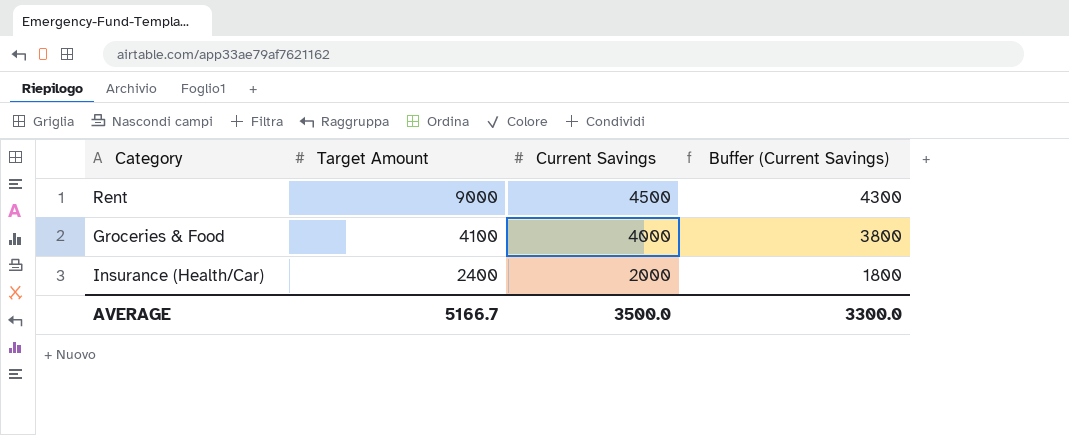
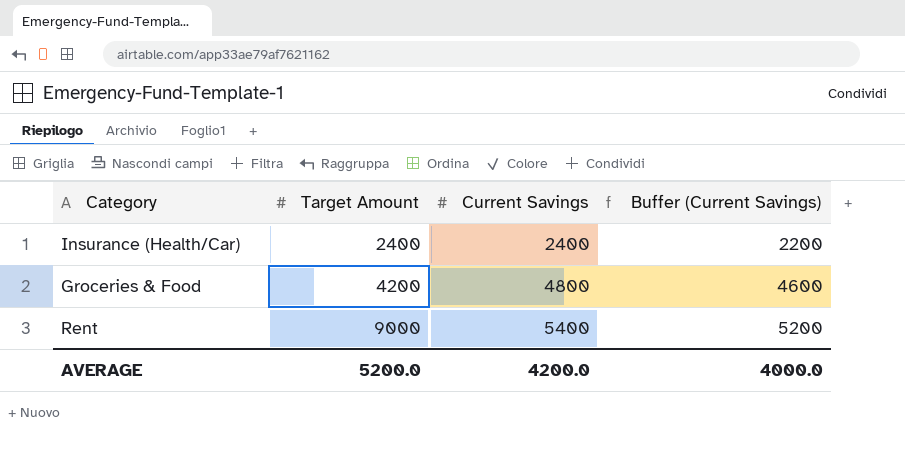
row order: Target Amount descending -> Target Amount ascending
Insurance (Health/Car) | Current Savings: 2000 -> 2400
Insurance (Health/Car) | Buffer (Current Savings): 1800 -> 2200
Groceries & Food | Target Amount: 4100 -> 4200
Groceries & Food | Current Savings: 4000 -> 4800
Groceries & Food | Buffer (Current Savings): 3800 -> 4600
Rent | Current Savings: 4500 -> 5400
Rent | Buffer (Current Savings): 4300 -> 5200
AVERAGE | Target Amount: 5166.7 -> 5200.0
AVERAGE | Current Savings: 3500.0 -> 4200.0
AVERAGE | Buffer (Current Savings): 3300.0 -> 4000.0

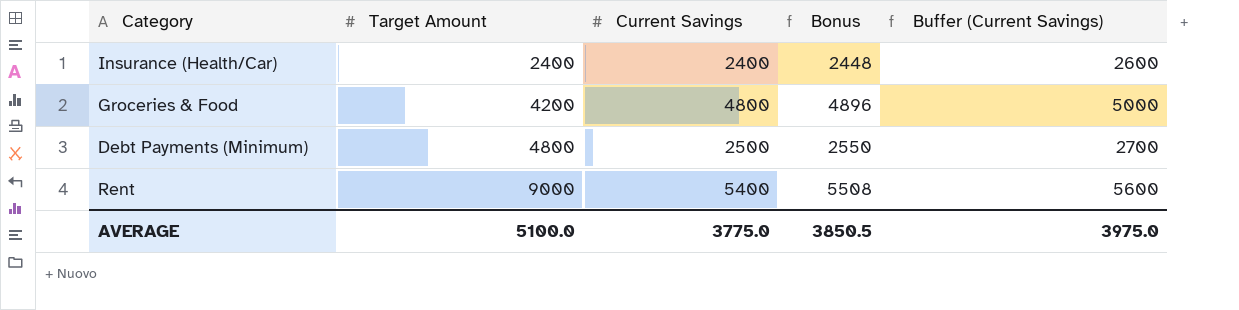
column Bonus | formula: none -> [Current Savings] * 1.02
column Buffer (Current Savings) | formula: [Current Savings] - 200 -> [Current Savings] + 200
row Debt Payments (Minimum): none -> 4800 | 2500 | 2550 | 2700
AVERAGE | Target Amount: 5200.0 -> 5100.0
AVERAGE | Current Savings: 4200.0 -> 3775.0
AVERAGE | Buffer (Current Savings): 4000.0 -> 3975.0

